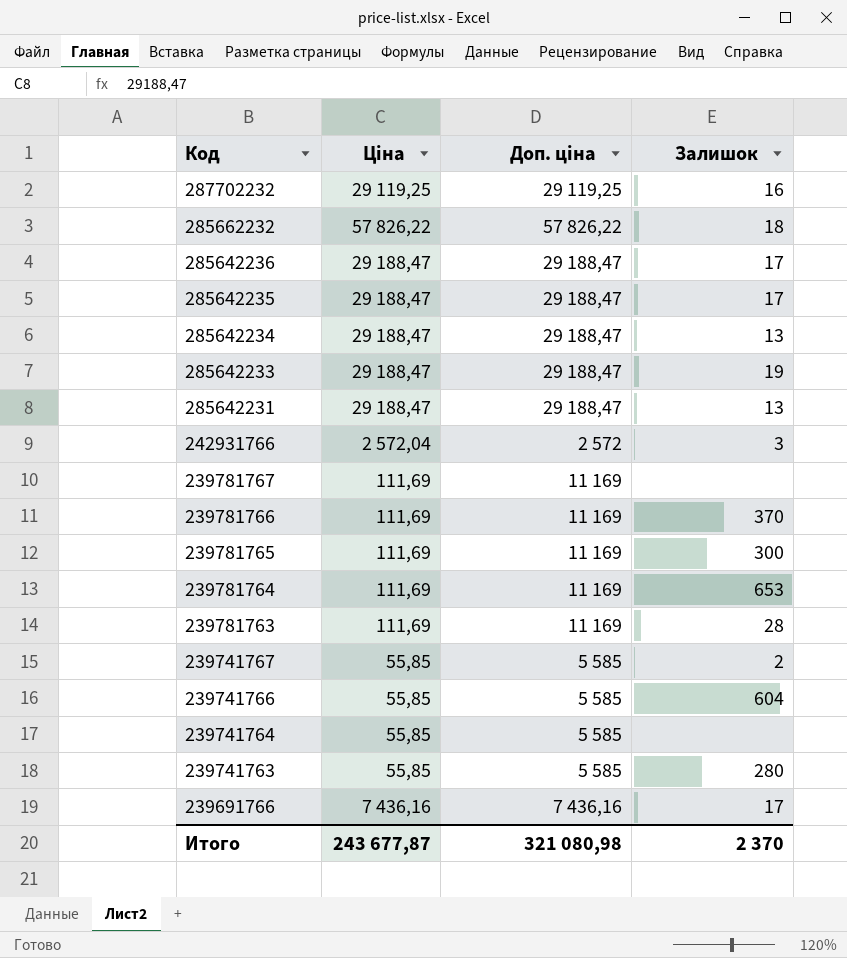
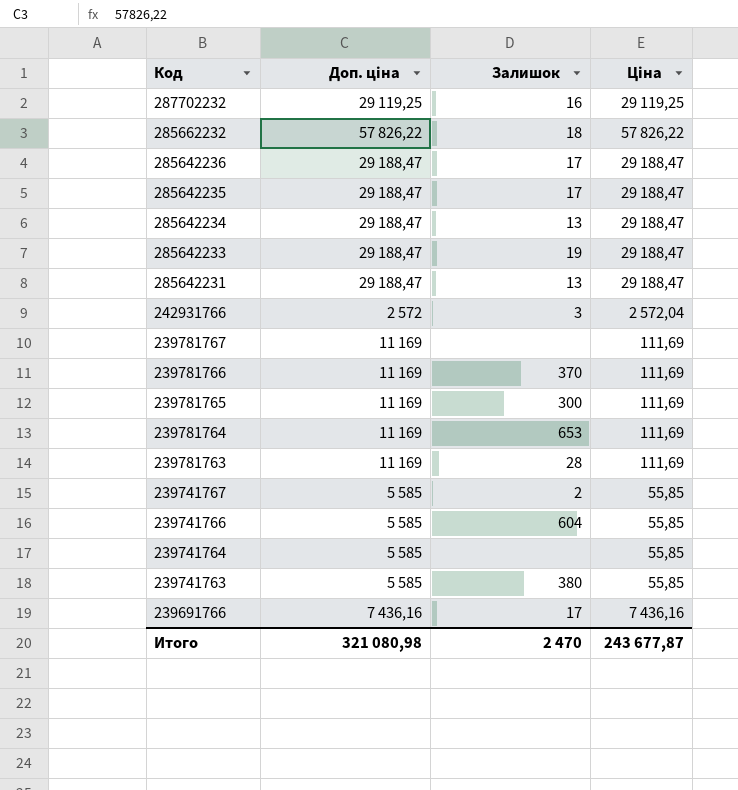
column Ціна | position: 2 -> 4
239741763 | Залишок: 280 -> 380
Итого | Залишок: 2 370 -> 2 470

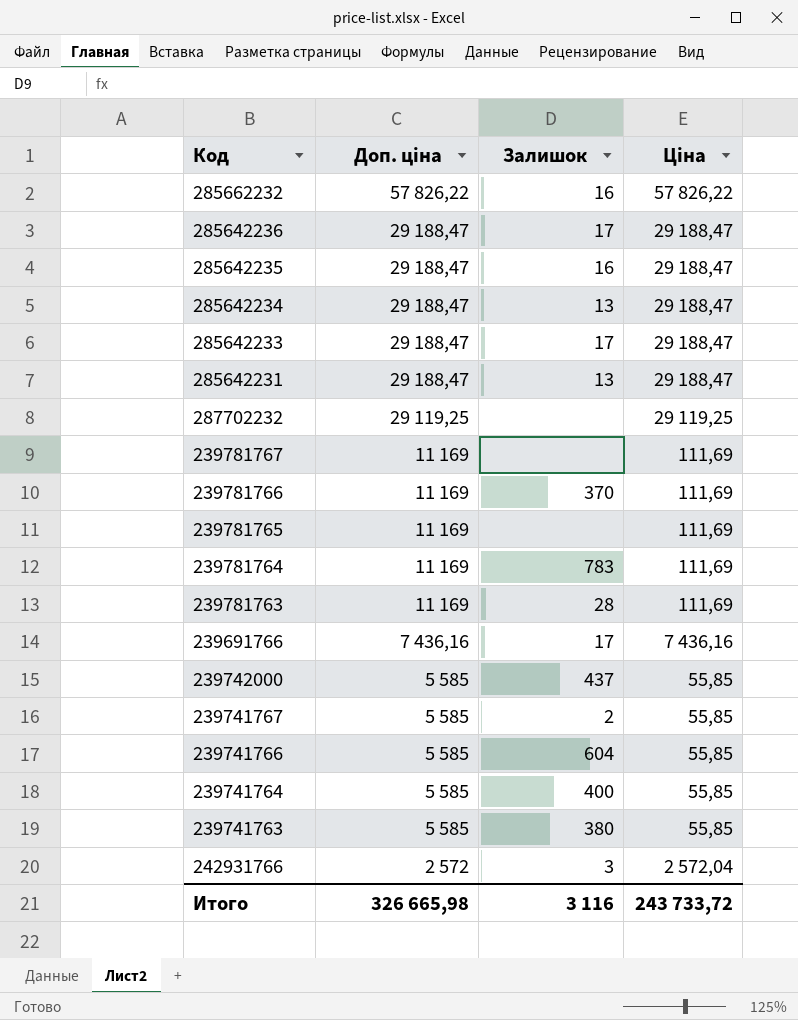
row order: Код descending -> Доп. ціна descending
285662232 | Залишок: 18 -> 16
285642235 | Залишок: 17 -> 16
285642233 | Залишок: 19 -> 17
287702232 | Залишок: 16 -> none
239781765 | Залишок: 300 -> none
239781764 | Залишок: 653 -> 783
row 239742000: none -> 5 585 | 437 | 55,85
239741764 | Залишок: none -> 400
Итого | Доп. ціна: 321 080,98 -> 326 665,98
Итого | Залишок: 2 470 -> 3 116
Итого | Ціна: 243 677,87 -> 243 733,72

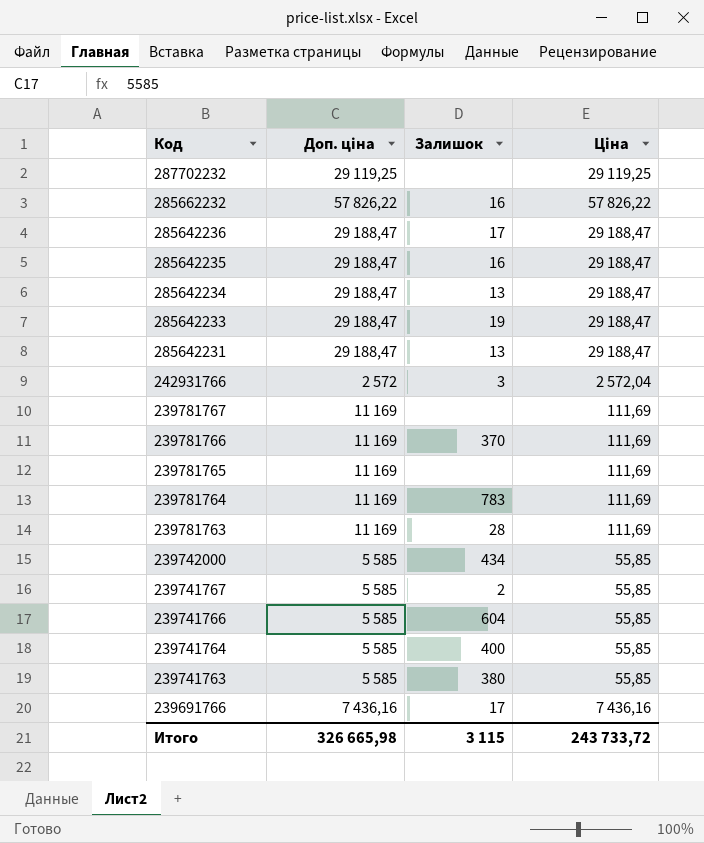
row order: Доп. ціна descending -> Код descending
285642233 | Залишок: 17 -> 19
239742000 | Залишок: 437 -> 434
Итого | Залишок: 3 116 -> 3 115

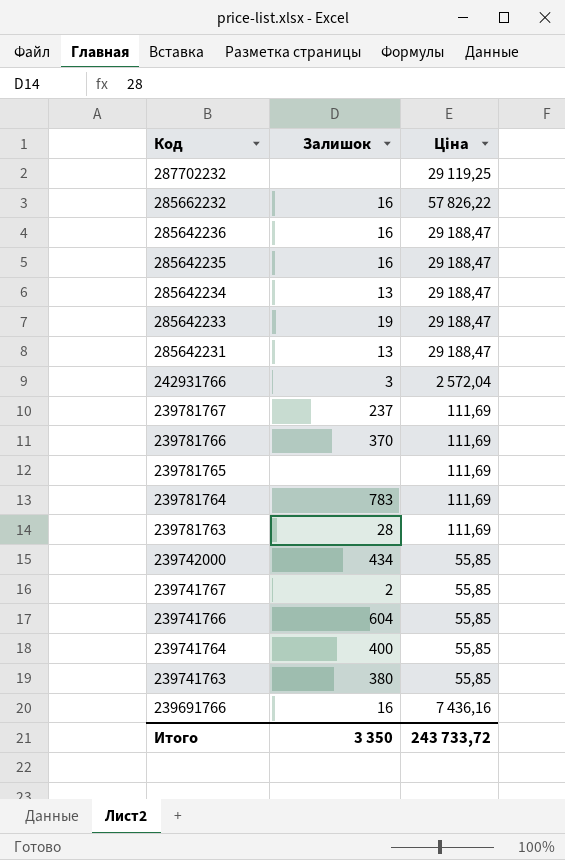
column Доп. ціна | position: 2 -> none
285642236 | Залишок: 17 -> 16
239781767 | Залишок: none -> 237
239691766 | Залишок: 17 -> 16
Итого | Залишок: 3 115 -> 3 350

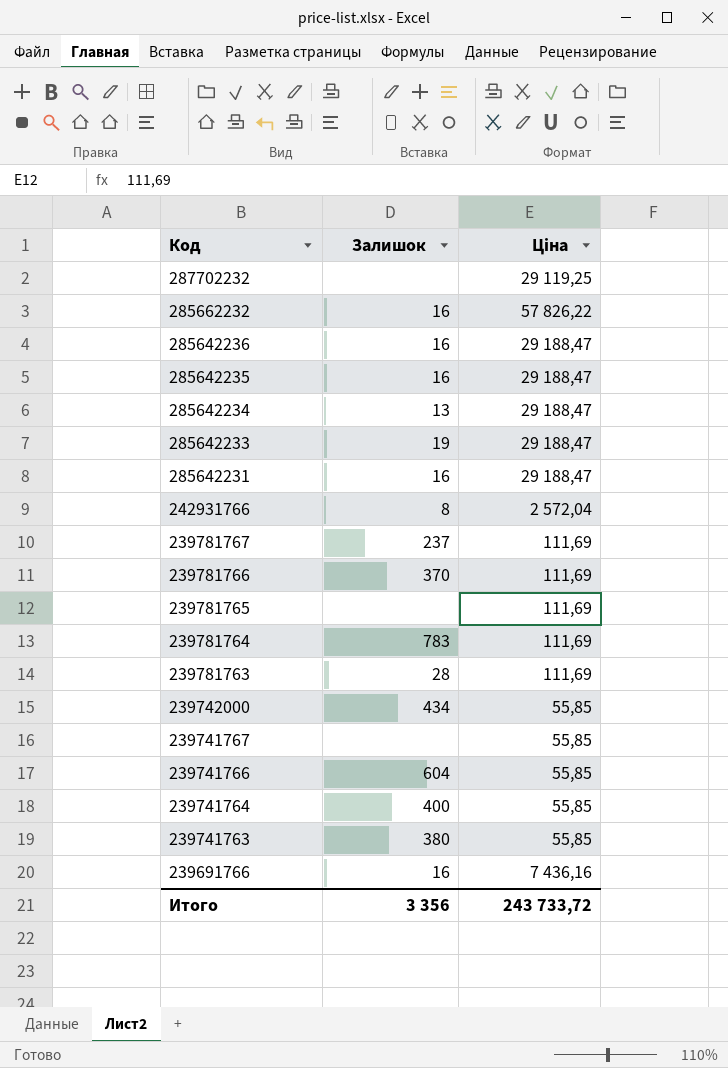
285642231 | Залишок: 13 -> 16
242931766 | Залишок: 3 -> 8
239741767 | Залишок: 2 -> none
Итого | Залишок: 3 350 -> 3 356

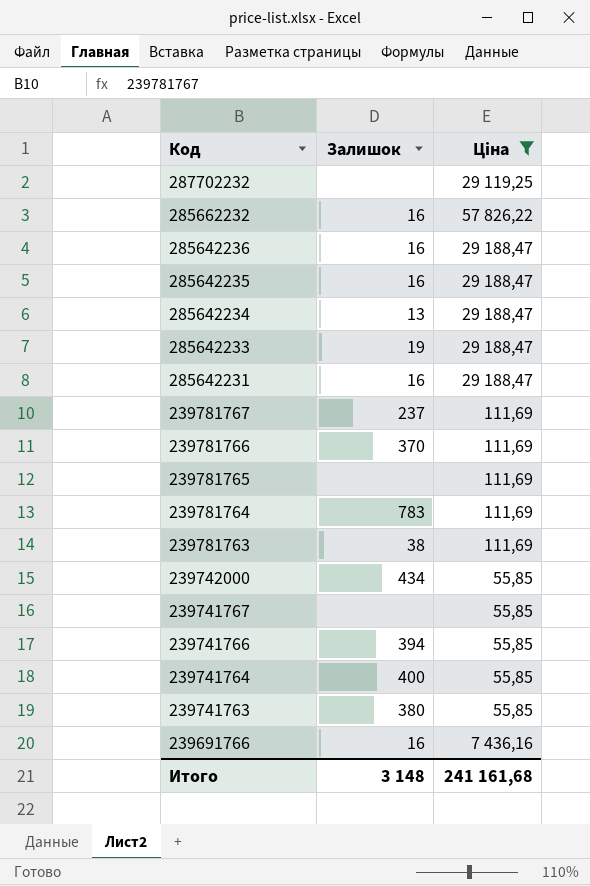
filter: none -> Ціна != 2 572,04
239781763 | Залишок: 28 -> 38
239741766 | Залишок: 604 -> 394
Итого | Залишок: 3 356 -> 3 148
Итого | Ціна: 243 733,72 -> 241 161,68

